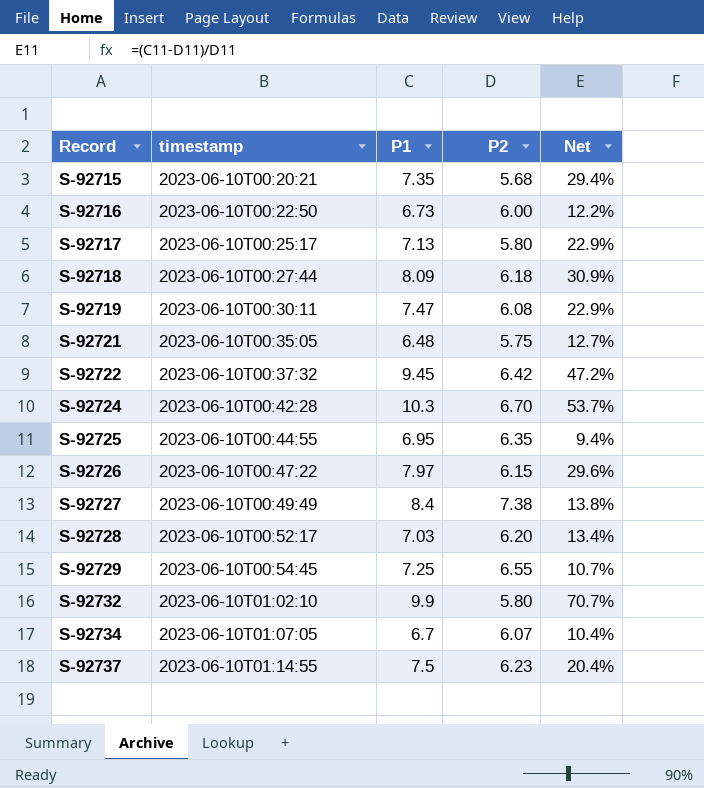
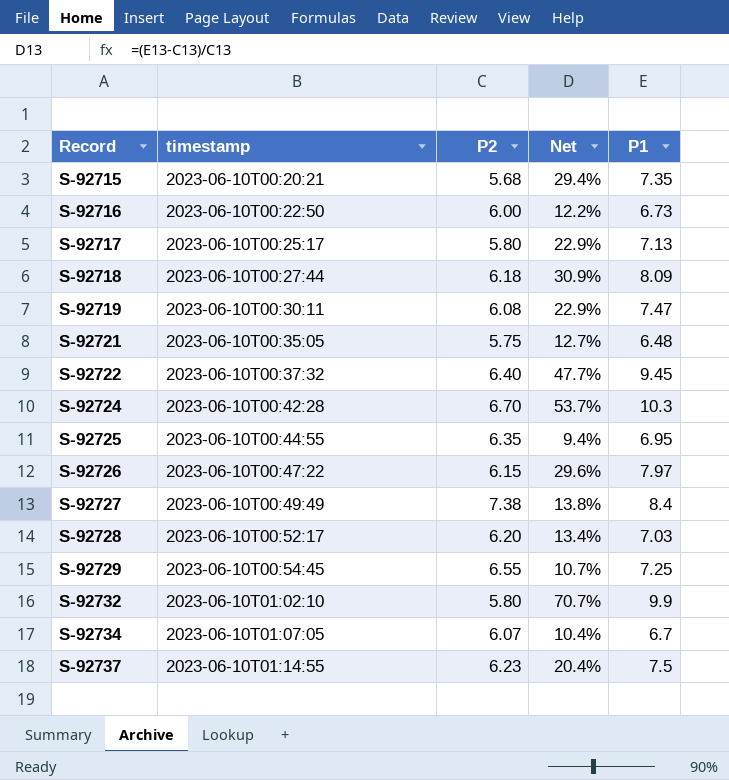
column P1 | position: 3 -> 5
S-92722 | P2: 6.42 -> 6.40
S-92722 | Net: 47.2% -> 47.7%

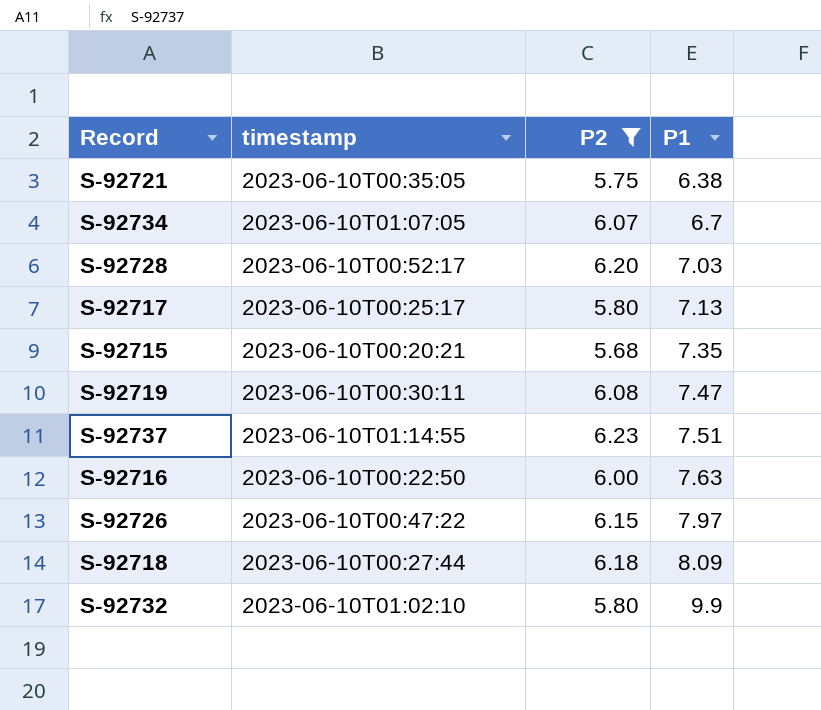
filter: none -> P2 <= 6.23
row order: Record ascending -> P1 ascending
column Net | formula: ([P1] - [P2]) / [P2] -> none
S-92721 | P1: 6.48 -> 6.38
S-92737 | P1: 7.5 -> 7.51
S-92716 | P1: 6.73 -> 7.63

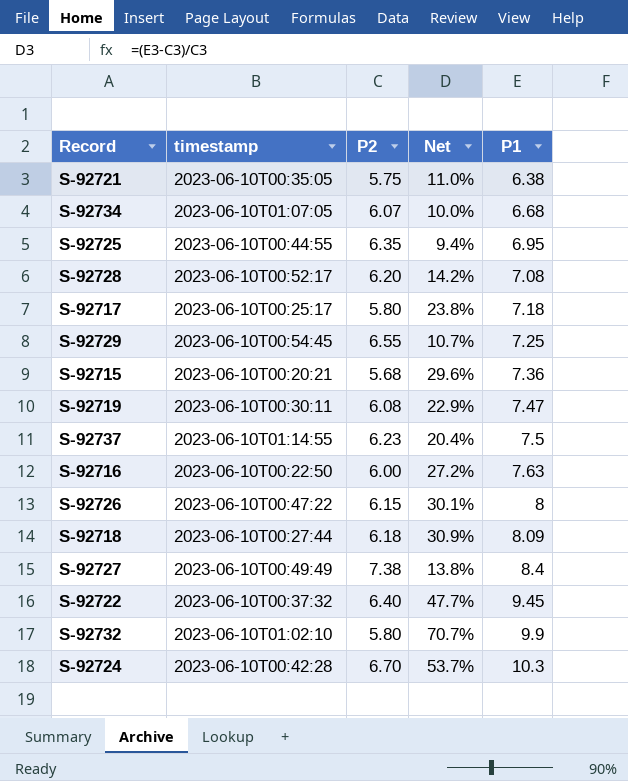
filter: P2 <= 6.23 -> none
column Net | formula: none -> ([P1] - [P2]) / [P2]
S-92734 | P1: 6.7 -> 6.68
S-92728 | P1: 7.03 -> 7.08
S-92717 | P1: 7.13 -> 7.18
S-92715 | P1: 7.35 -> 7.36
S-92737 | P1: 7.51 -> 7.5
S-92726 | P1: 7.97 -> 8

